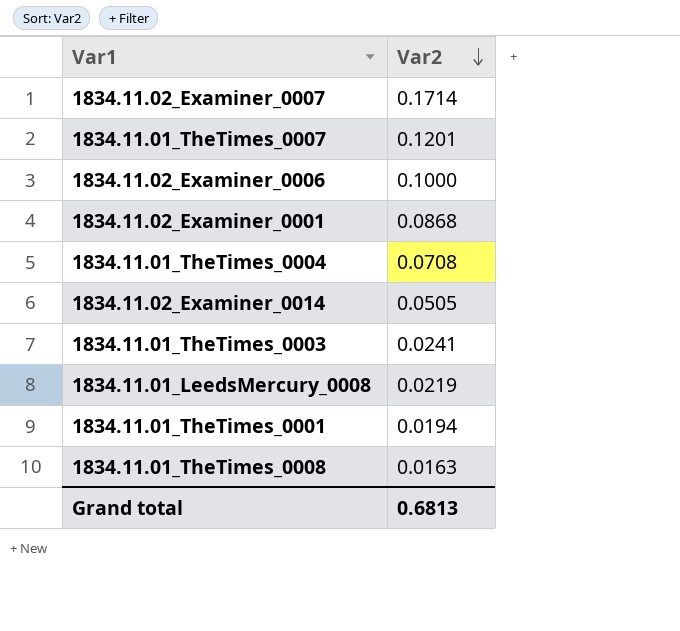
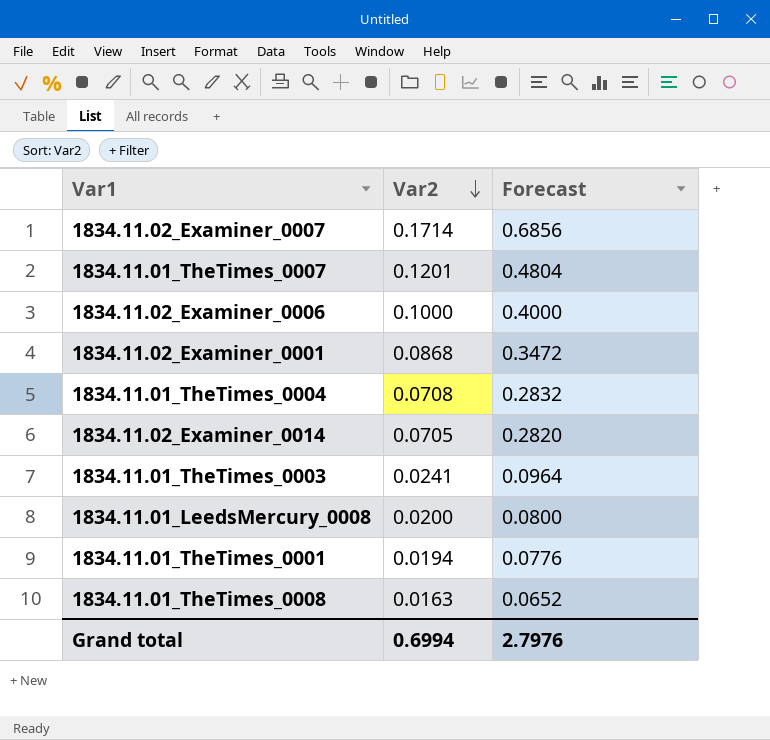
column Forecast | formula: none -> [Var2] * 4
1834.11.02_Examiner_0014 | Var2: 0.0505 -> 0.0705
1834.11.01_LeedsMercury_0008 | Var2: 0.0219 -> 0.0200
Grand total | Var2: 0.6813 -> 0.6994

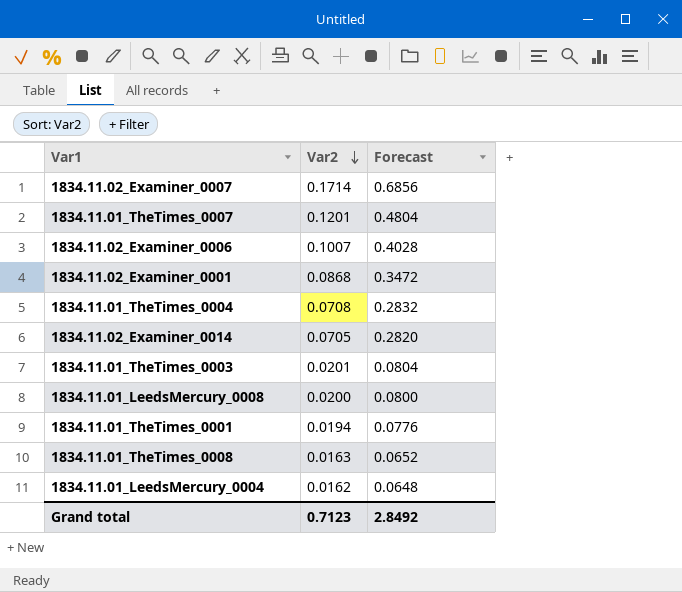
1834.11.02_Examiner_0006 | Var2: 0.1000 -> 0.1007
1834.11.02_Examiner_0006 | Forecast: 0.4000 -> 0.4028
1834.11.01_TheTimes_0003 | Var2: 0.0241 -> 0.0201
1834.11.01_TheTimes_0003 | Forecast: 0.0964 -> 0.0804
row 1834.11.01_LeedsMercury_0004: none -> 0.0162 | 0.0648
Grand total | Var2: 0.6994 -> 0.7123
Grand total | Forecast: 2.7976 -> 2.8492

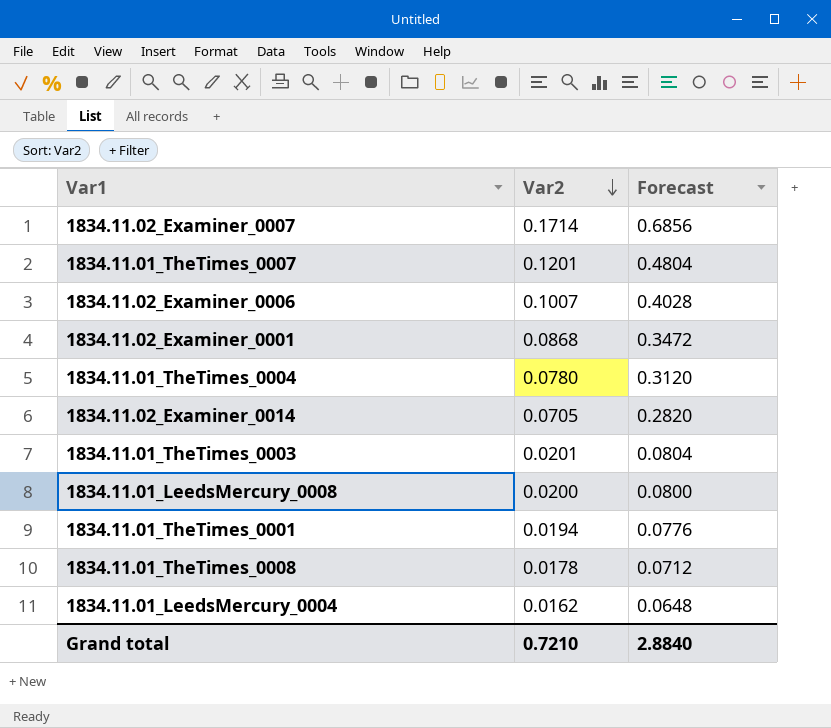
1834.11.01_TheTimes_0004 | Var2: 0.0708 -> 0.0780
1834.11.01_TheTimes_0004 | Forecast: 0.2832 -> 0.3120
1834.11.01_TheTimes_0008 | Var2: 0.0163 -> 0.0178
1834.11.01_TheTimes_0008 | Forecast: 0.0652 -> 0.0712
Grand total | Var2: 0.7123 -> 0.7210
Grand total | Forecast: 2.8492 -> 2.8840

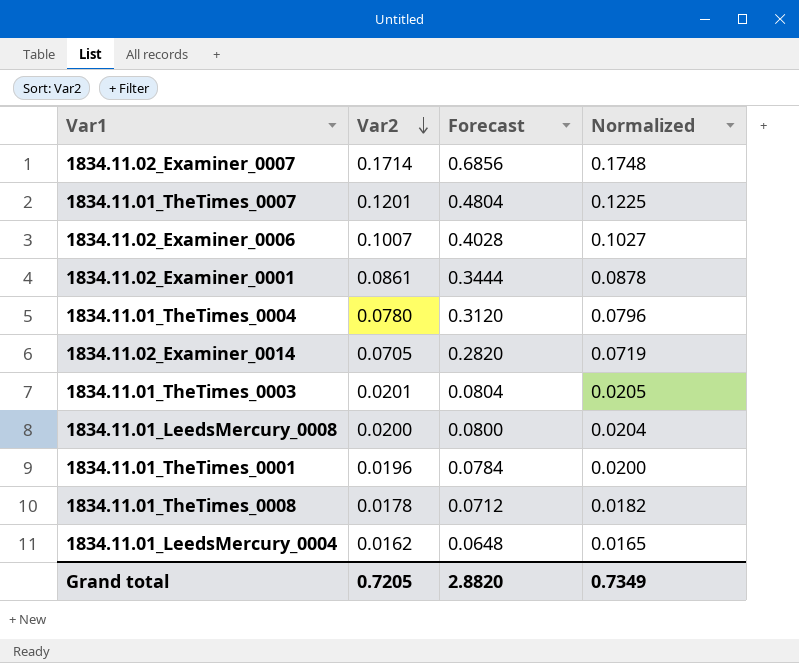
column Normalized | formula: none -> [Var2] * 1.02
1834.11.02_Examiner_0001 | Var2: 0.0868 -> 0.0861
1834.11.02_Examiner_0001 | Forecast: 0.3472 -> 0.3444
1834.11.01_TheTimes_0001 | Var2: 0.0194 -> 0.0196
1834.11.01_TheTimes_0001 | Forecast: 0.0776 -> 0.0784
Grand total | Var2: 0.7210 -> 0.7205
Grand total | Forecast: 2.8840 -> 2.8820

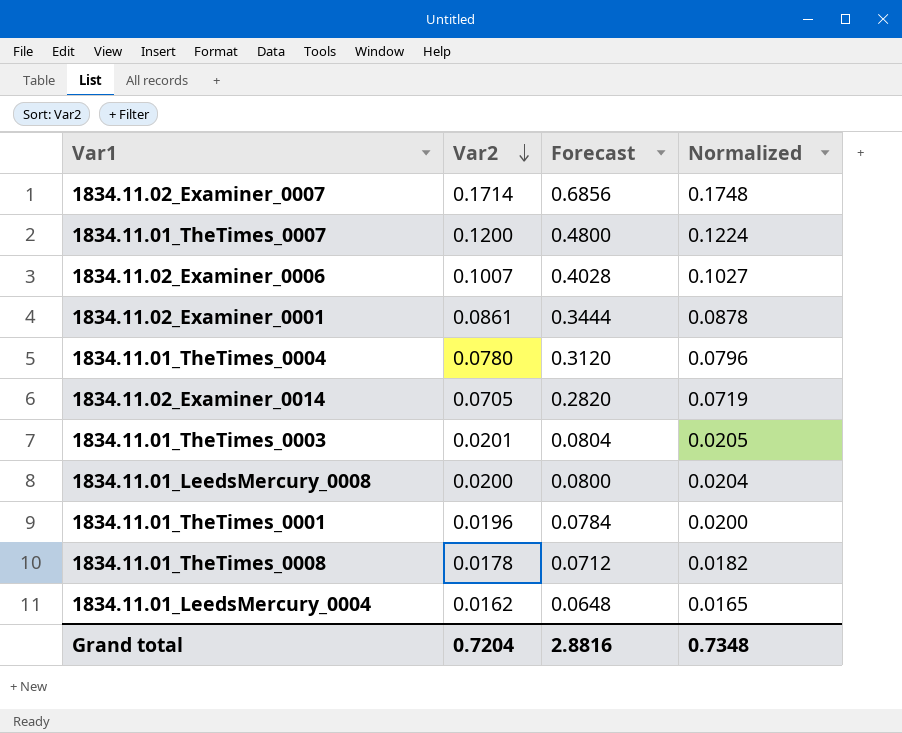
1834.11.01_TheTimes_0007 | Var2: 0.1201 -> 0.1200
1834.11.01_TheTimes_0007 | Forecast: 0.4804 -> 0.4800
1834.11.01_TheTimes_0007 | Normalized: 0.1225 -> 0.1224
Grand total | Var2: 0.7205 -> 0.7204
Grand total | Forecast: 2.8820 -> 2.8816
Grand total | Normalized: 0.7349 -> 0.7348

